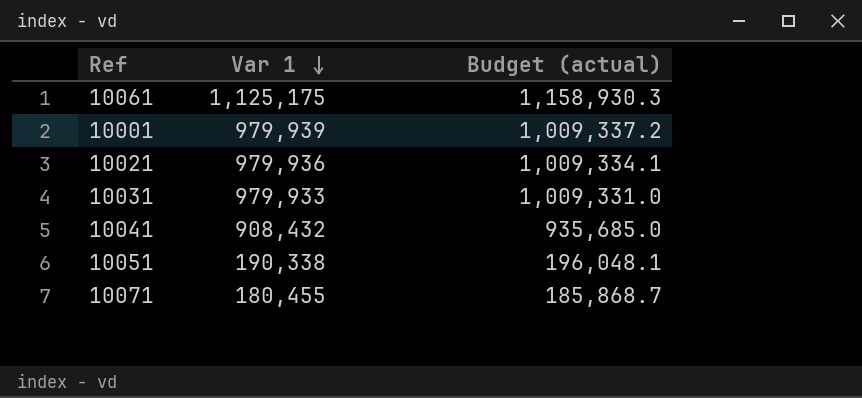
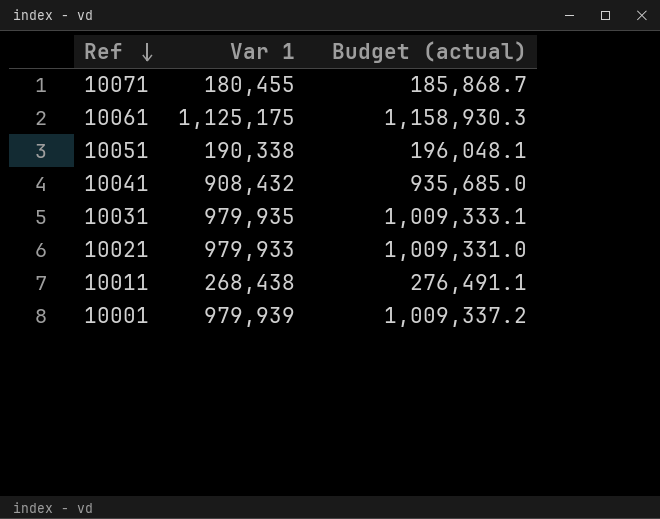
row order: Var 1 descending -> Ref descending
10031 | Var 1: 979,933 -> 979,935
10031 | Budget (actual): 1,009,331.0 -> 1,009,333.1
10021 | Var 1: 979,936 -> 979,933
10021 | Budget (actual): 1,009,334.1 -> 1,009,331.0
row 10011: none -> 268,438 | 276,491.1

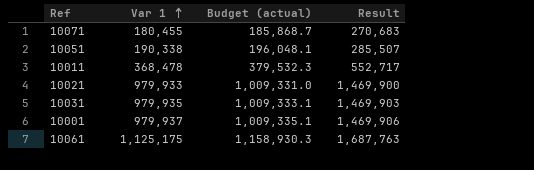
row order: Ref descending -> Var 1 ascending
column Result | formula: none -> [Var 1] * 1.5
row 10041: 908,432 | 935,685.0 -> none
10011 | Var 1: 268,438 -> 368,478
10011 | Budget (actual): 276,491.1 -> 379,532.3
10001 | Var 1: 979,939 -> 979,937
10001 | Budget (actual): 1,009,337.2 -> 1,009,335.1

